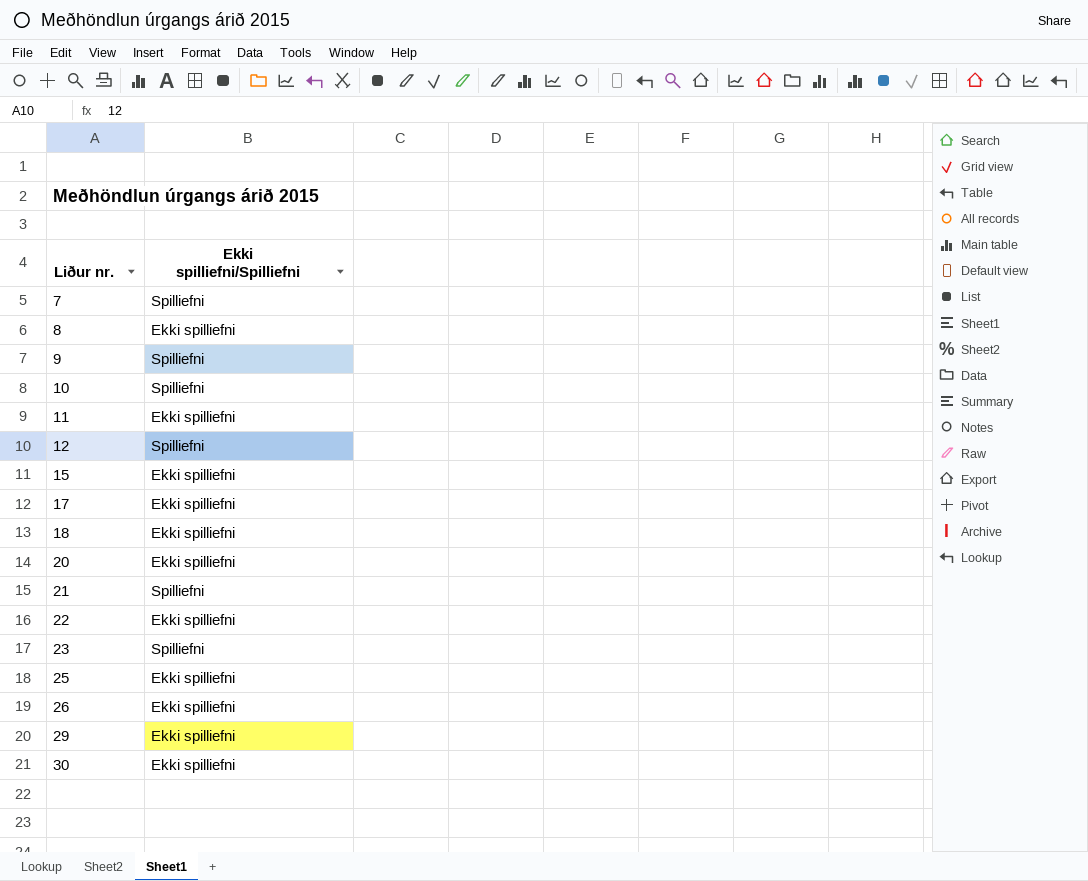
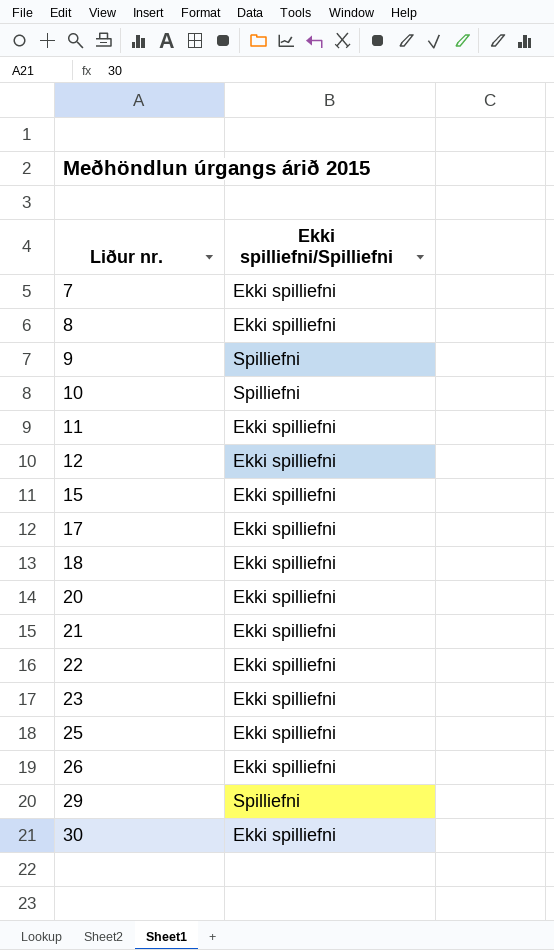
7 | Ekki spilliefni/Spilliefni: Spilliefni -> Ekki spilliefni
12 | Ekki spilliefni/Spilliefni: Spilliefni -> Ekki spilliefni
21 | Ekki spilliefni/Spilliefni: Spilliefni -> Ekki spilliefni
23 | Ekki spilliefni/Spilliefni: Spilliefni -> Ekki spilliefni
29 | Ekki spilliefni/Spilliefni: Ekki spilliefni -> Spilliefni

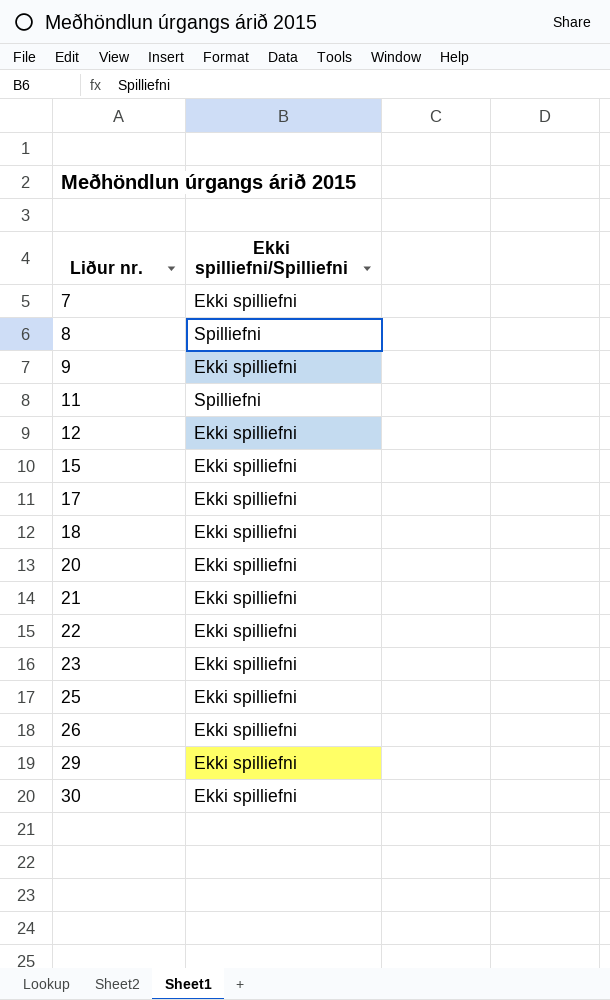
row 10: Spilliefni -> none
8 | Ekki spilliefni/Spilliefni: Ekki spilliefni -> Spilliefni
9 | Ekki spilliefni/Spilliefni: Spilliefni -> Ekki spilliefni
11 | Ekki spilliefni/Spilliefni: Ekki spilliefni -> Spilliefni
29 | Ekki spilliefni/Spilliefni: Spilliefni -> Ekki spilliefni

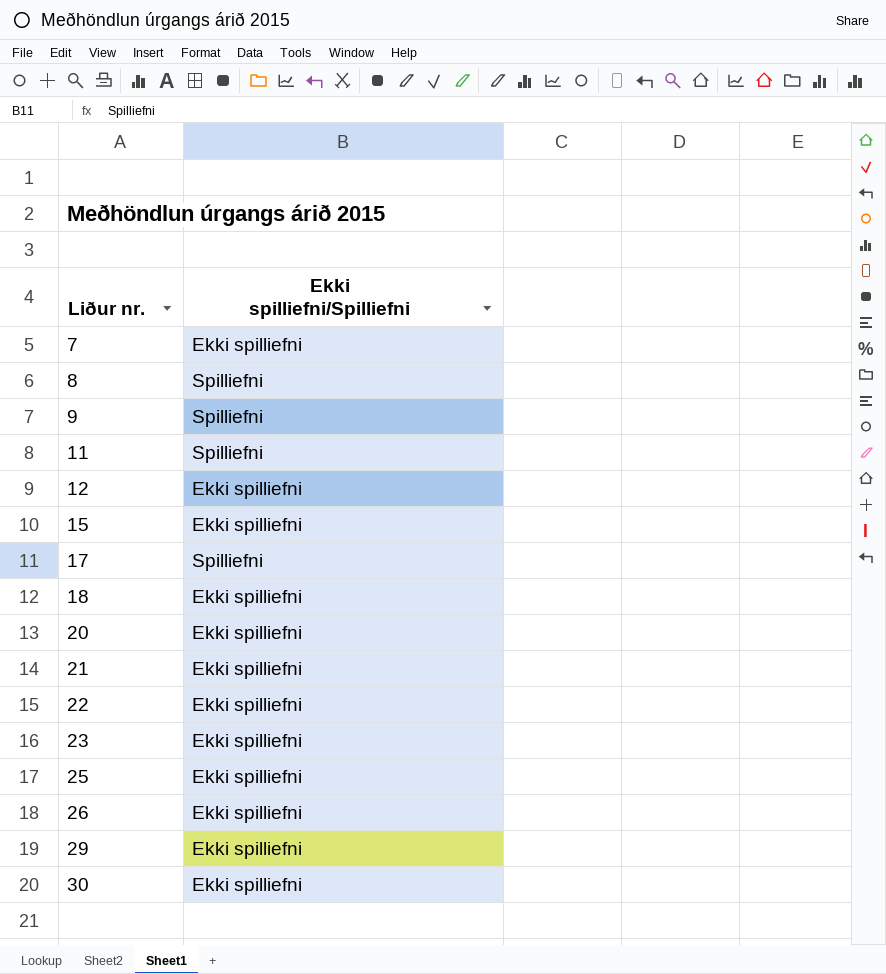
9 | Ekki spilliefni/Spilliefni: Ekki spilliefni -> Spilliefni
17 | Ekki spilliefni/Spilliefni: Ekki spilliefni -> Spilliefni

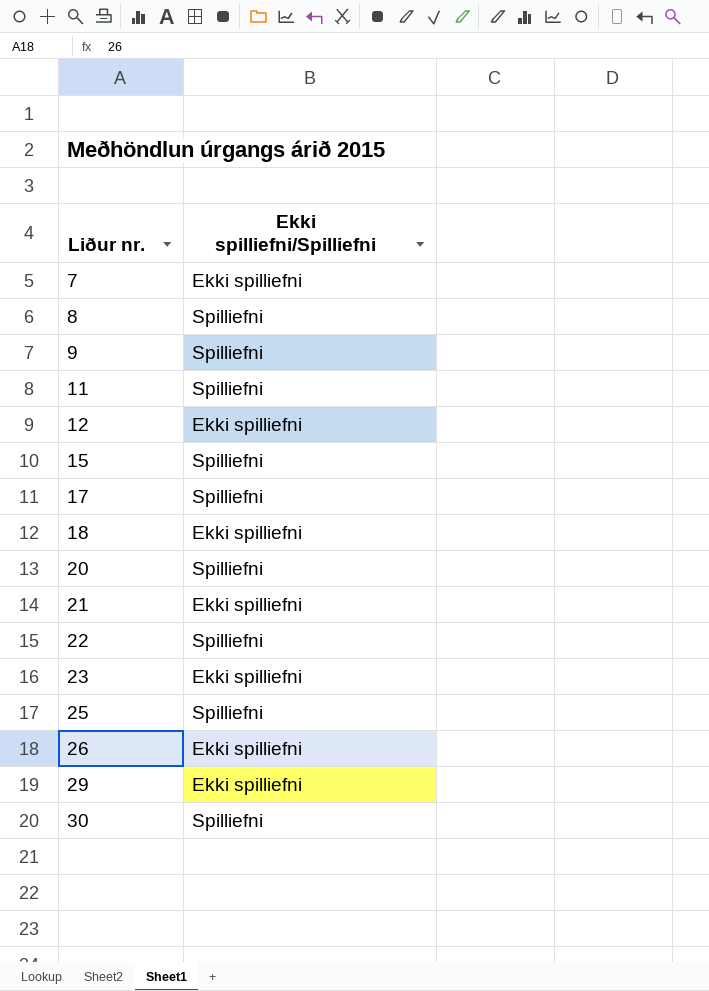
15 | Ekki spilliefni/Spilliefni: Ekki spilliefni -> Spilliefni
20 | Ekki spilliefni/Spilliefni: Ekki spilliefni -> Spilliefni
22 | Ekki spilliefni/Spilliefni: Ekki spilliefni -> Spilliefni
25 | Ekki spilliefni/Spilliefni: Ekki spilliefni -> Spilliefni
30 | Ekki spilliefni/Spilliefni: Ekki spilliefni -> Spilliefni

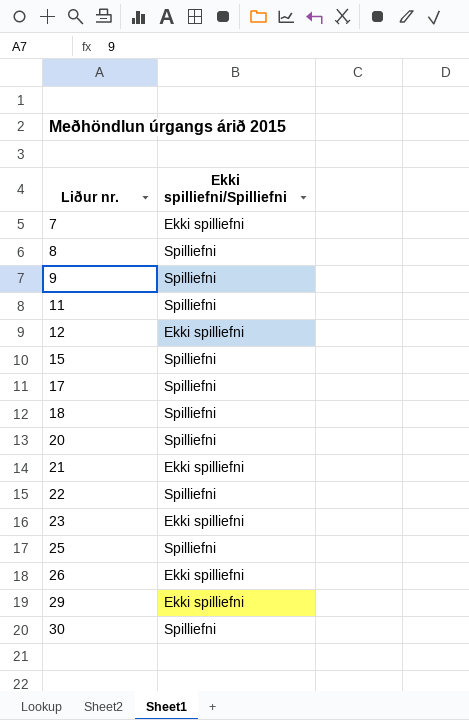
18 | Ekki spilliefni/Spilliefni: Ekki spilliefni -> Spilliefni

